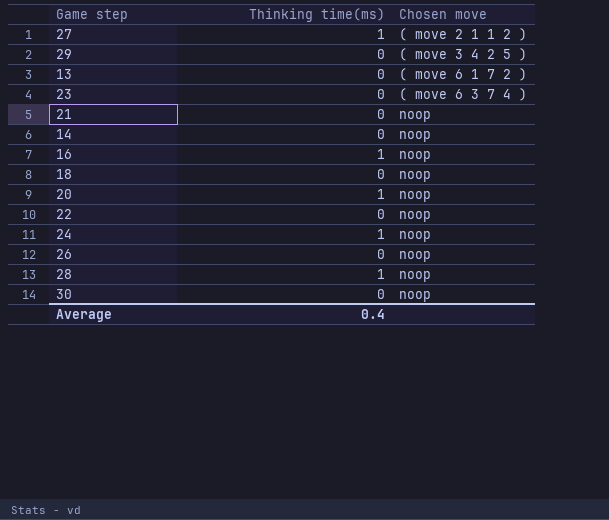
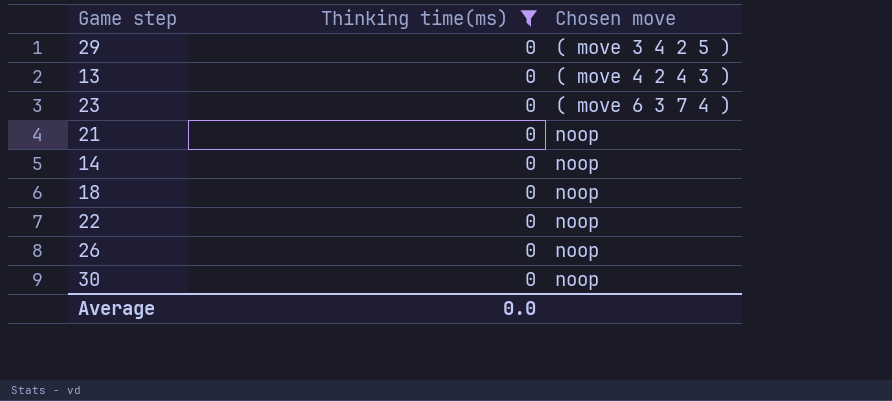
filter: none -> Thinking time(ms) = 0
13 | Chosen move: ( move 6 1 7 2 ) -> ( move 4 2 4 3 )
Average | Thinking time(ms): 0.4 -> 0.0

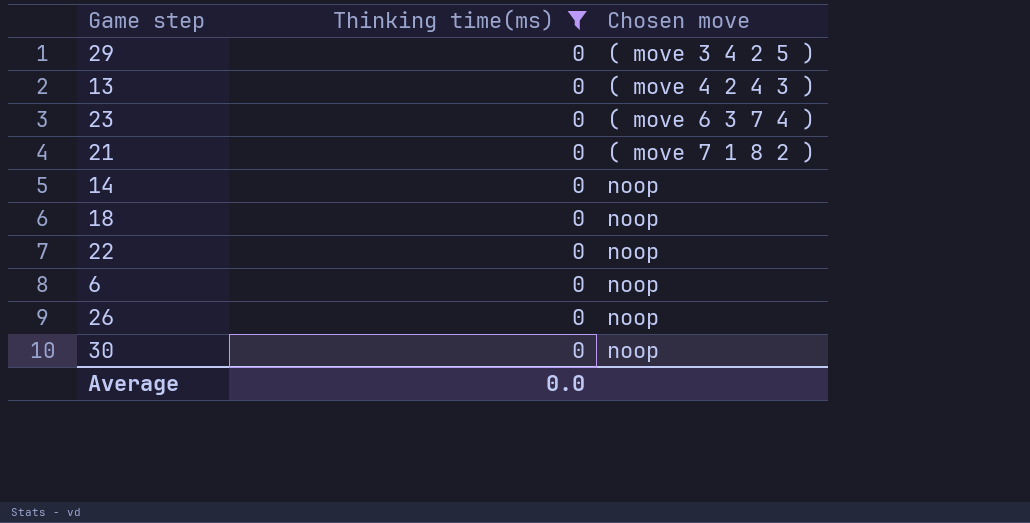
21 | Chosen move: noop -> ( move 7 1 8 2 )
row 6: none -> 0 | noop

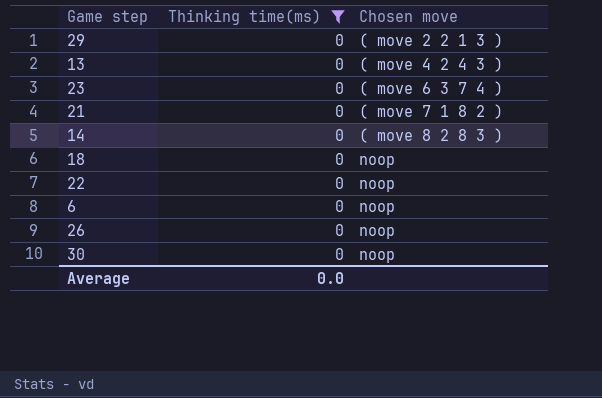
29 | Chosen move: ( move 3 4 2 5 ) -> ( move 2 2 1 3 )
14 | Chosen move: noop -> ( move 8 2 8 3 )

